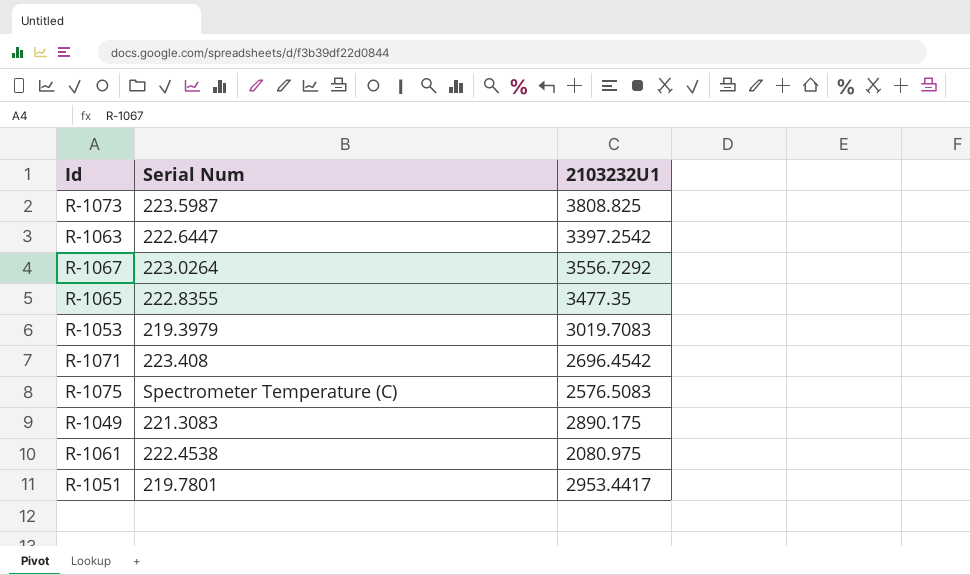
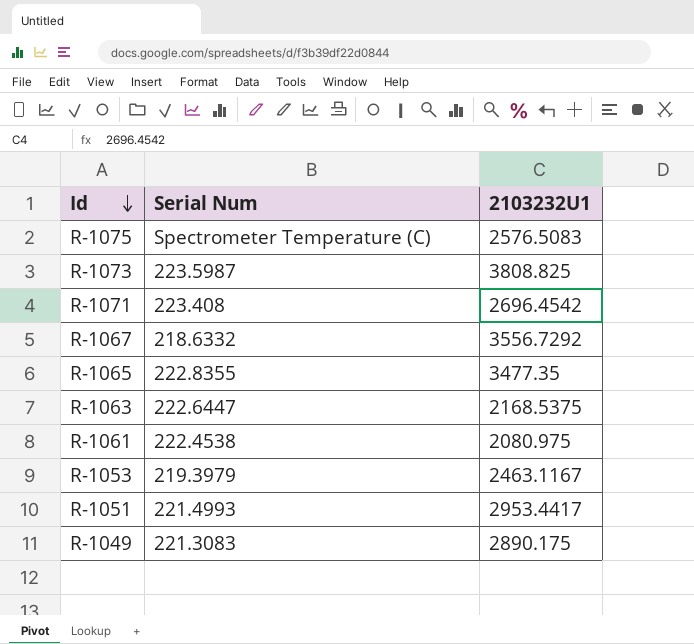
row order: none -> Id descending
R-1067 | Serial Num: 223.0264 -> 218.6332
R-1063 | 2103232U1: 3397.2542 -> 2168.5375
R-1053 | 2103232U1: 3019.7083 -> 2463.1167
R-1051 | Serial Num: 219.7801 -> 221.4993

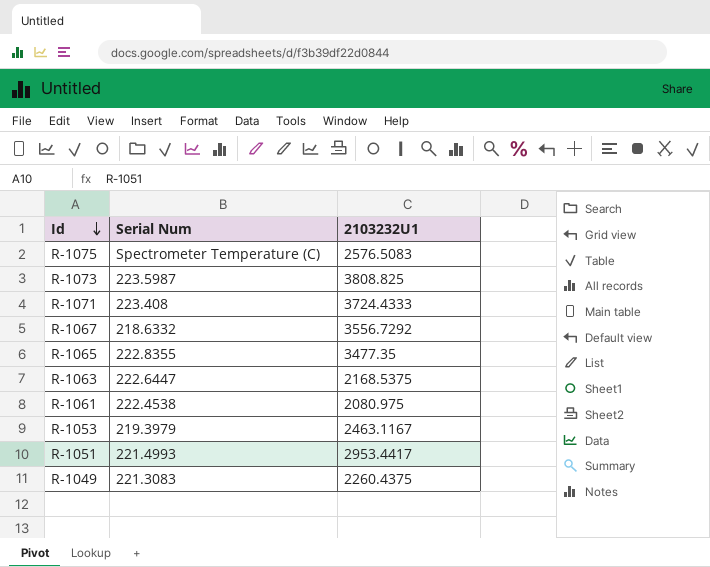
R-1071 | 2103232U1: 2696.4542 -> 3724.4333
R-1049 | 2103232U1: 2890.175 -> 2260.4375

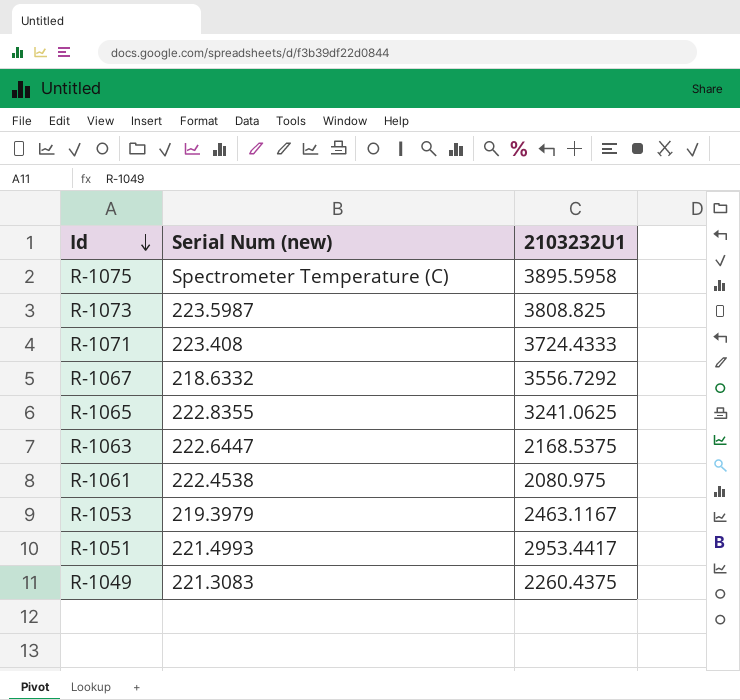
column name: Serial Num -> Serial Num (new)
R-1075 | 2103232U1: 2576.5083 -> 3895.5958
R-1065 | 2103232U1: 3477.35 -> 3241.0625

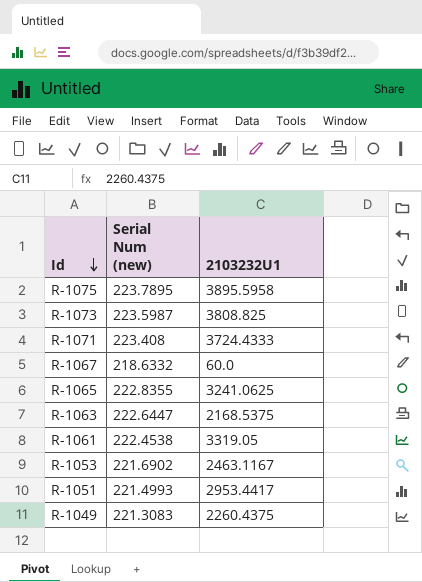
R-1075 | Serial Num (new): Spectrometer Temperature (C) -> 223.7895
R-1067 | 2103232U1: 3556.7292 -> 60.0
R-1061 | 2103232U1: 2080.975 -> 3319.05
R-1053 | Serial Num (new): 219.3979 -> 221.6902

